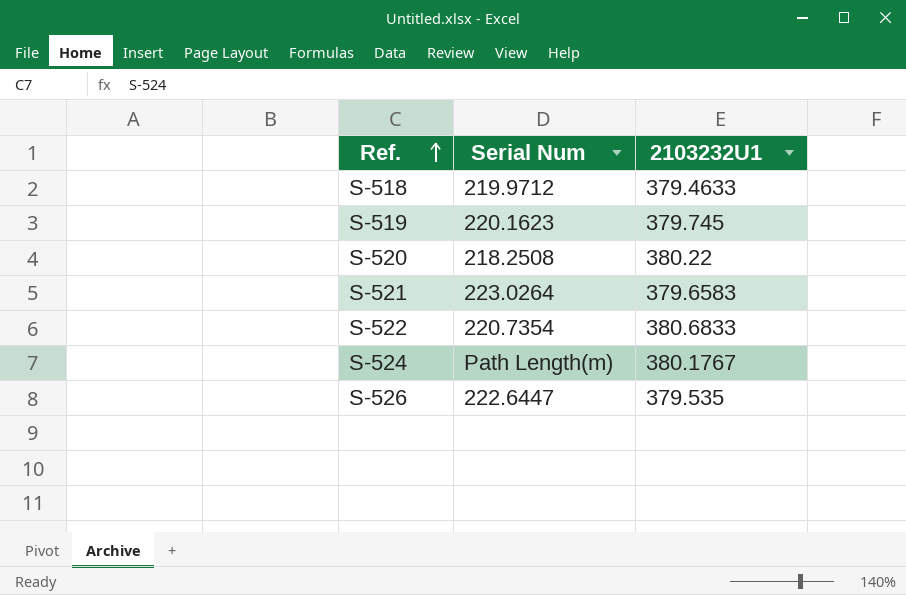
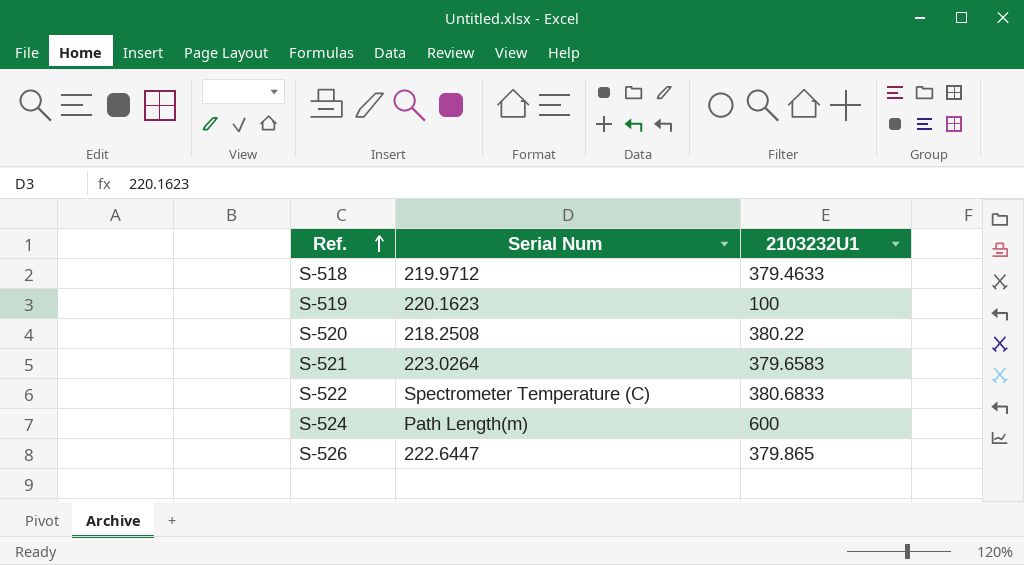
S-519 | 2103232U1: 379.745 -> 100
S-522 | Serial Num: 220.7354 -> Spectrometer Temperature (C)
S-524 | 2103232U1: 380.1767 -> 600
S-526 | 2103232U1: 379.535 -> 379.865

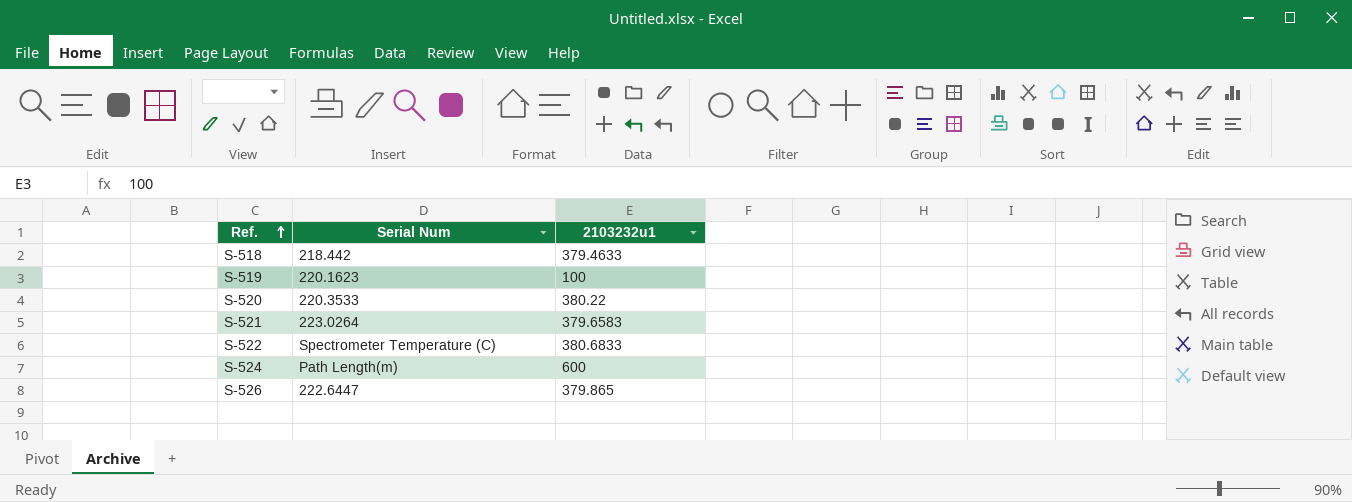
column name: 2103232U1 -> 2103232u1
S-518 | Serial Num: 219.9712 -> 218.442
S-520 | Serial Num: 218.2508 -> 220.3533

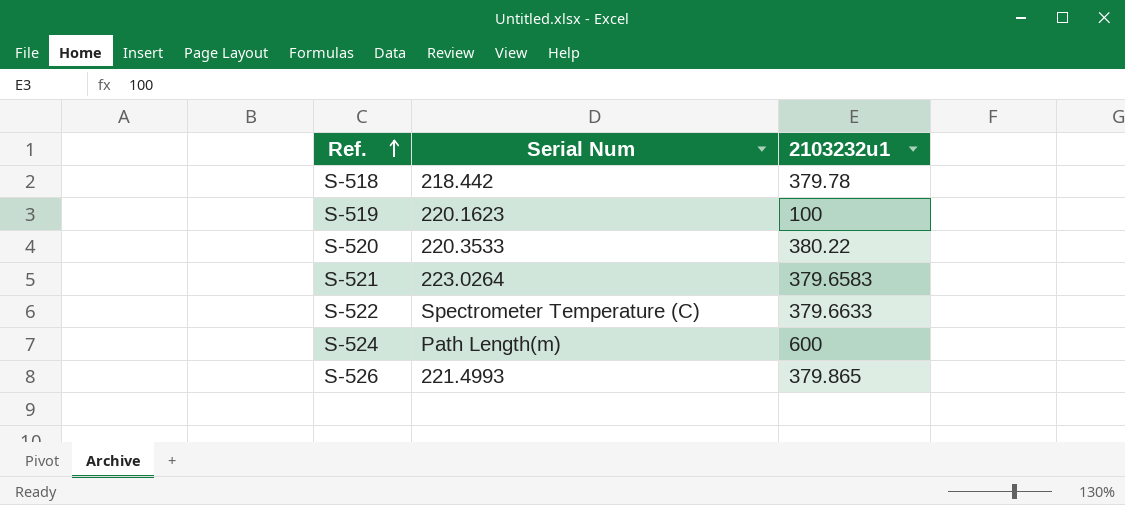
S-518 | 2103232u1: 379.4633 -> 379.78
S-522 | 2103232u1: 380.6833 -> 379.6633
S-526 | Serial Num: 222.6447 -> 221.4993

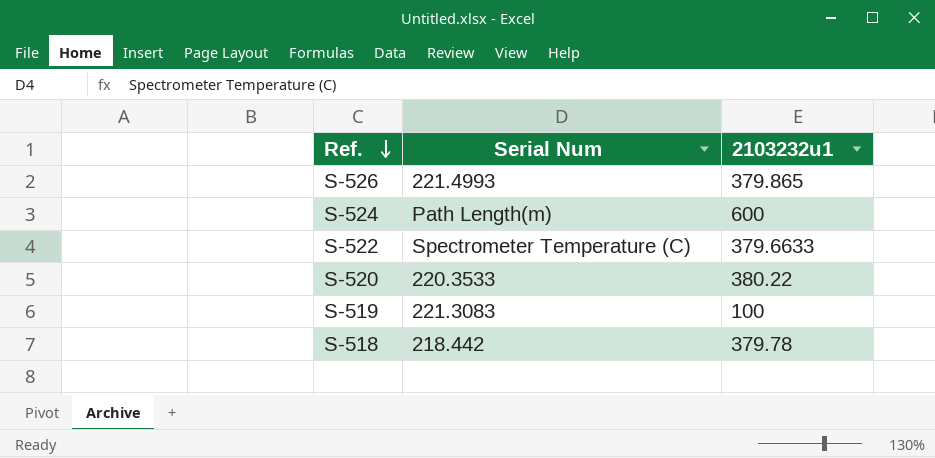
row order: Ref. ascending -> Ref. descending
row S-521: 223.0264 | 379.6583 -> none
S-519 | Serial Num: 220.1623 -> 221.3083

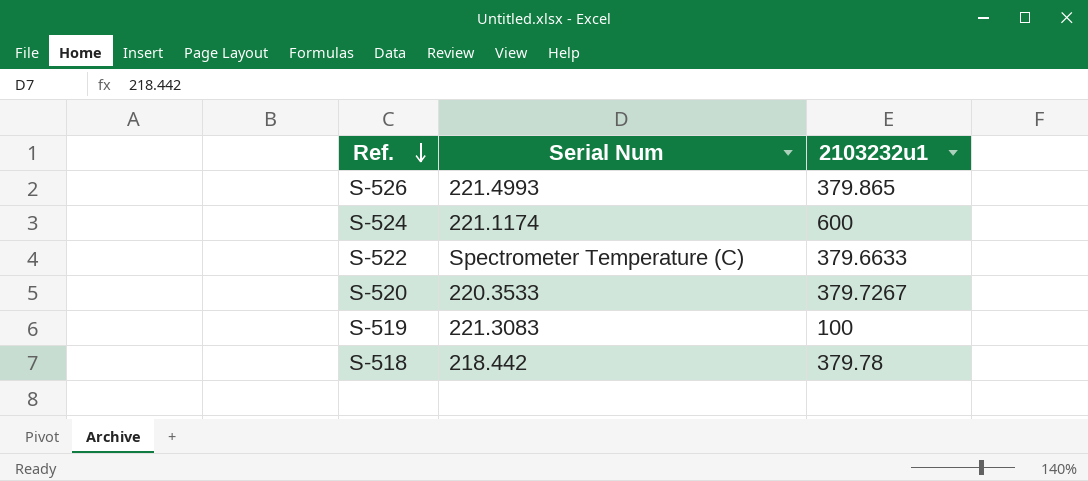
S-524 | Serial Num: Path Length(m) -> 221.1174
S-520 | 2103232u1: 380.22 -> 379.7267

